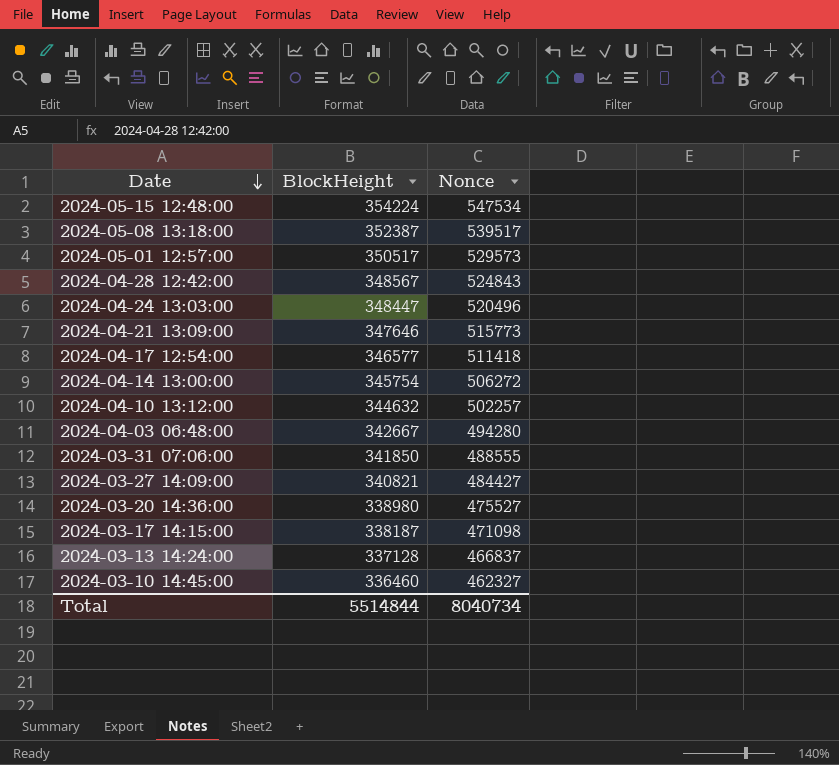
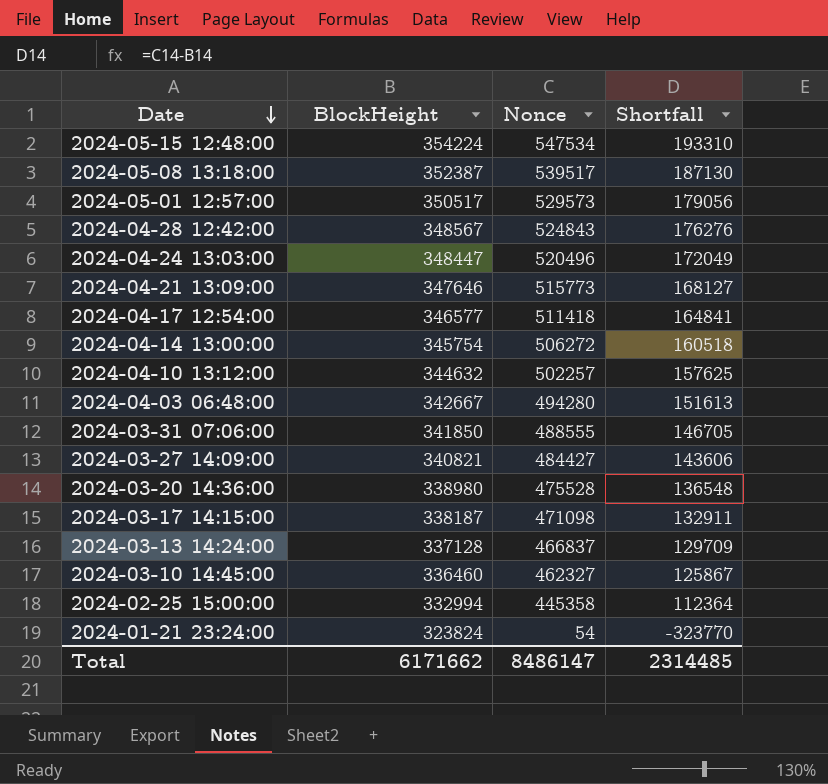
column Shortfall | formula: none -> [Nonce] - [BlockHeight]
2024-03-20 14:36:00 | Nonce: 475527 -> 475528
row 2024-02-25 15:00:00: none -> 332994 | 445358 | 112364
row 2024-01-21 23:24:00: none -> 323824 | 54 | -323770
Total | BlockHeight: 5514844 -> 6171662
Total | Nonce: 8040734 -> 8486147

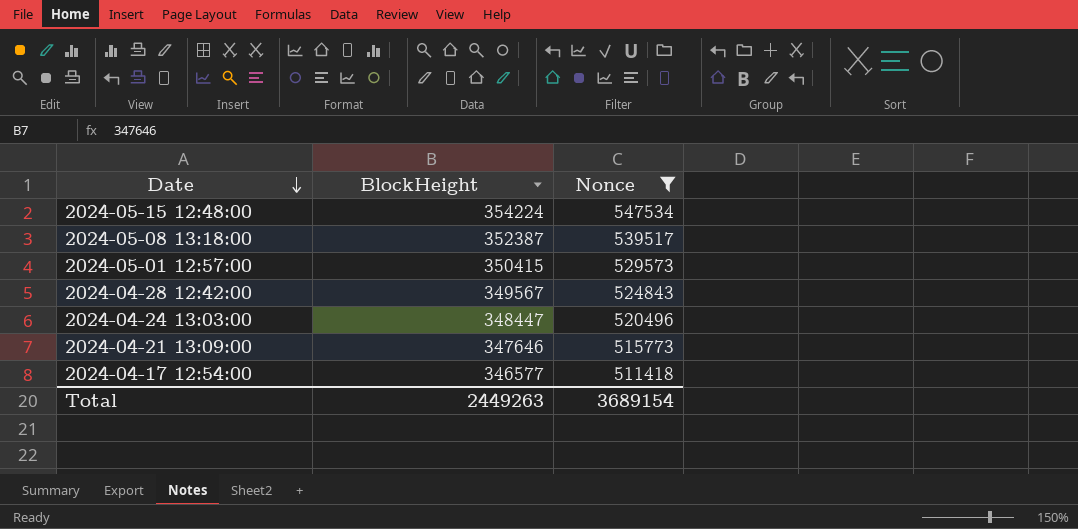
filter: none -> Nonce >= 511418
column Shortfall | formula: [Nonce] - [BlockHeight] -> none
2024-05-01 12:57:00 | BlockHeight: 350517 -> 350415
2024-04-28 12:42:00 | BlockHeight: 348567 -> 349567
Total | BlockHeight: 6171662 -> 2449263
Total | Nonce: 8486147 -> 3689154

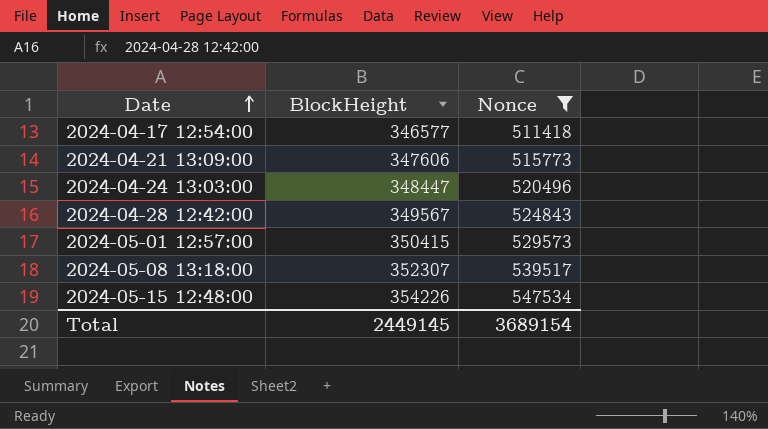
row order: Date descending -> Date ascending
2024-04-21 13:09:00 | BlockHeight: 347646 -> 347606
2024-05-08 13:18:00 | BlockHeight: 352387 -> 352307
2024-05-15 12:48:00 | BlockHeight: 354224 -> 354226
Total | BlockHeight: 2449263 -> 2449145

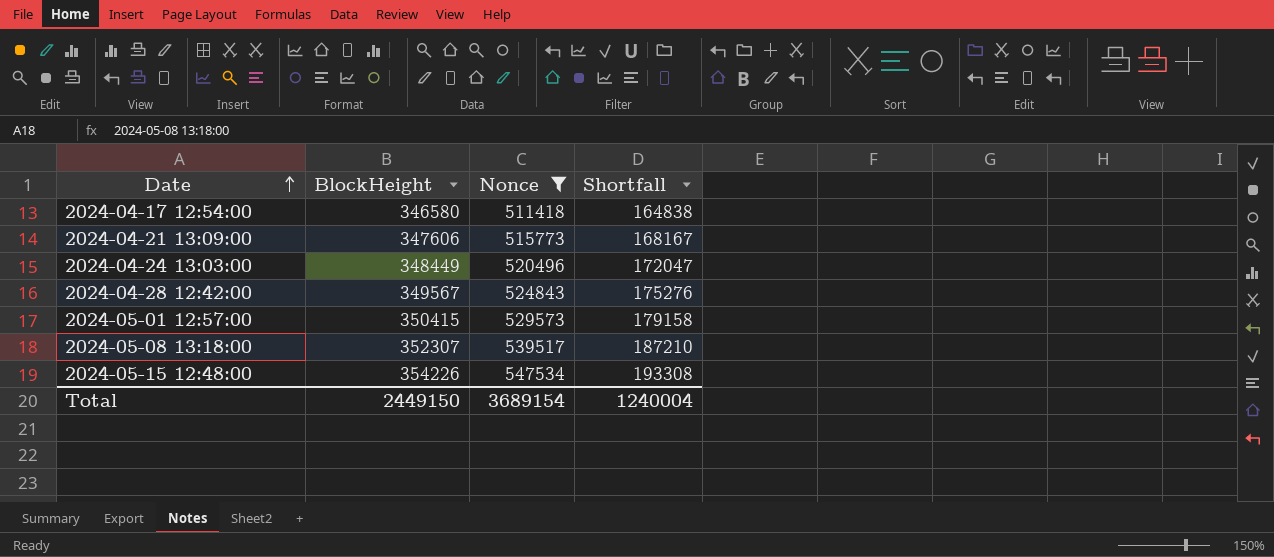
column Shortfall | formula: none -> [Nonce] - [BlockHeight]
2024-04-17 12:54:00 | BlockHeight: 346577 -> 346580
2024-04-24 13:03:00 | BlockHeight: 348447 -> 348449
Total | BlockHeight: 2449145 -> 2449150

